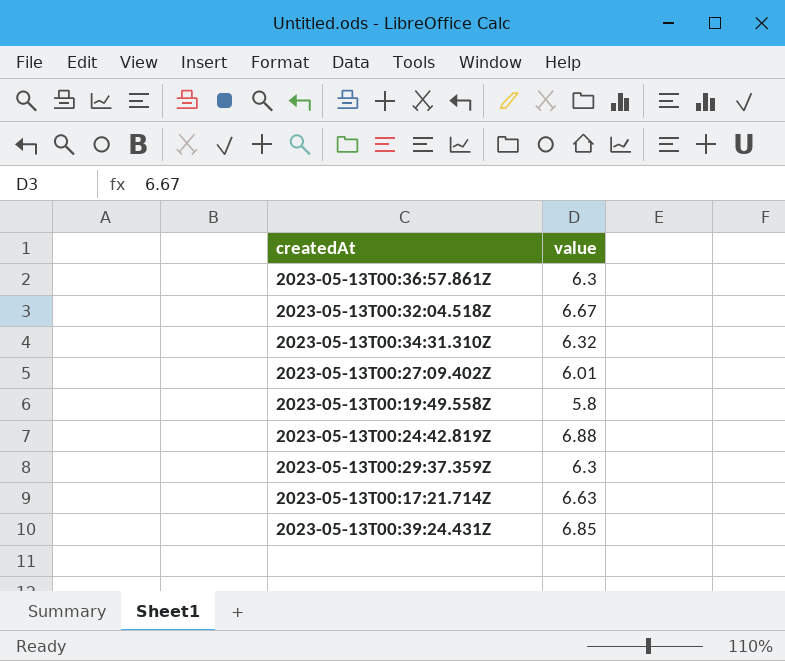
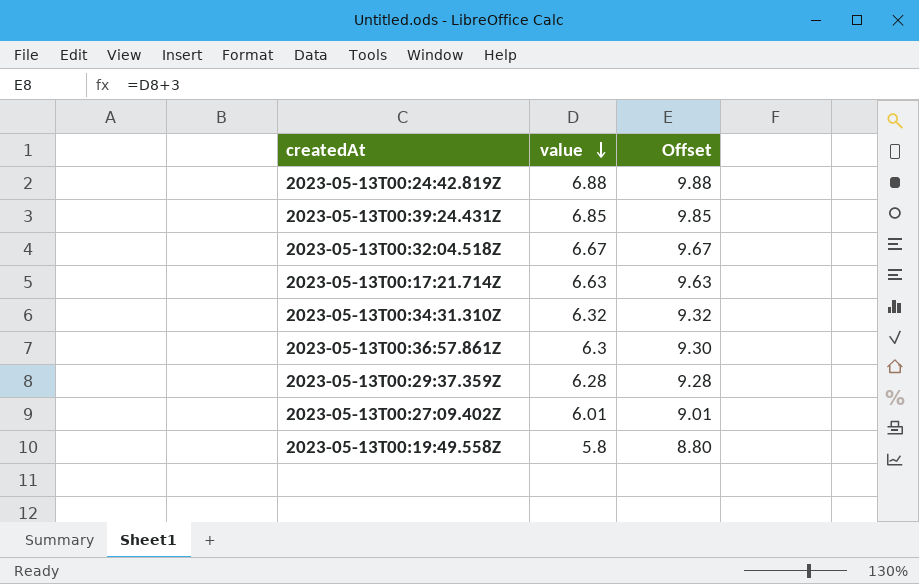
row order: none -> value descending
column Offset | formula: none -> [value] + 3
2023-05-13T00:29:37.359Z | value: 6.3 -> 6.28

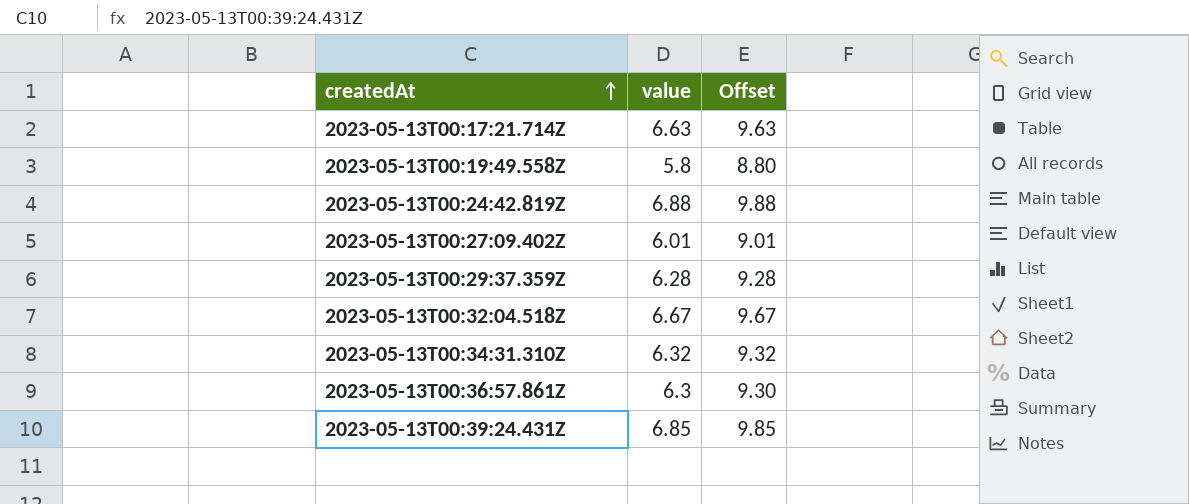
row order: value descending -> createdAt ascending

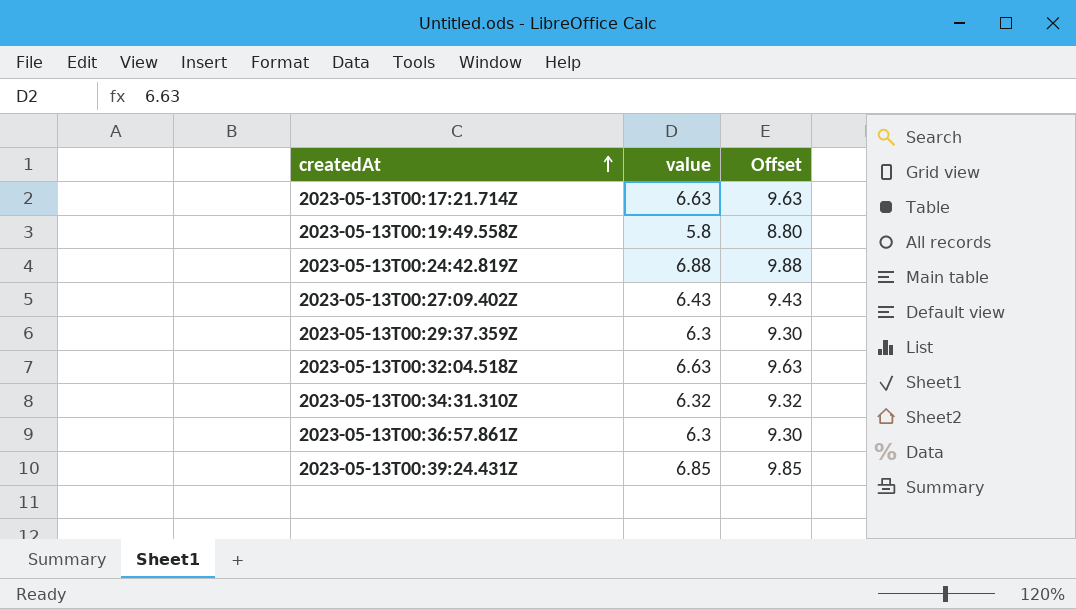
2023-05-13T00:27:09.402Z | value: 6.01 -> 6.43
2023-05-13T00:27:09.402Z | Offset: 9.01 -> 9.43
2023-05-13T00:29:37.359Z | value: 6.28 -> 6.3
2023-05-13T00:29:37.359Z | Offset: 9.28 -> 9.30
2023-05-13T00:32:04.518Z | value: 6.67 -> 6.63
2023-05-13T00:32:04.518Z | Offset: 9.67 -> 9.63

